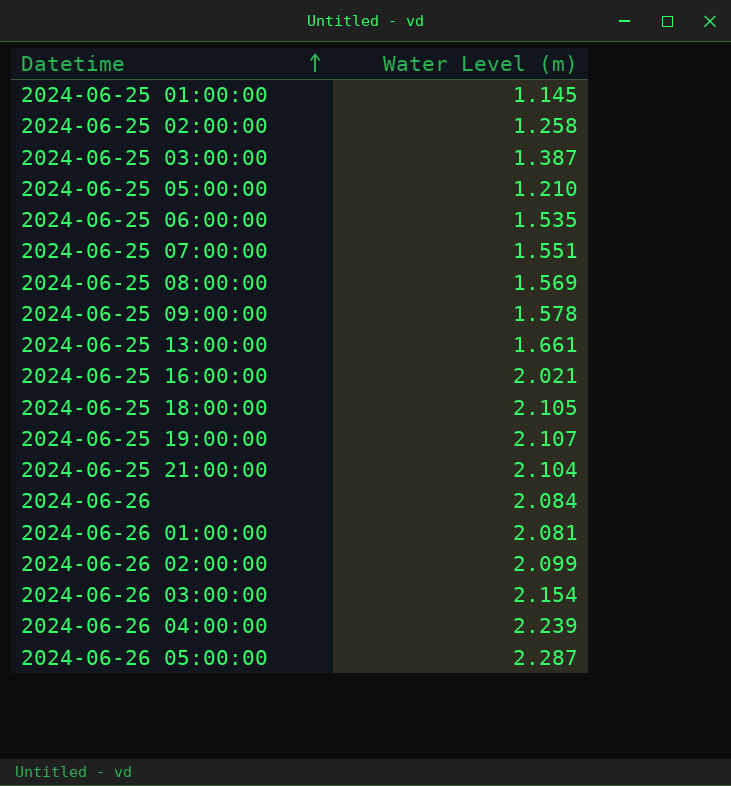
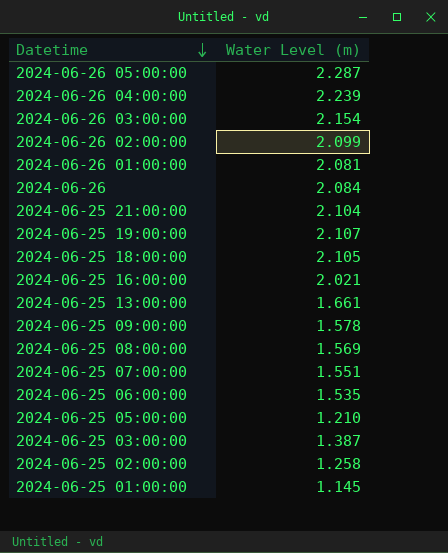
row order: Datetime ascending -> Datetime descending

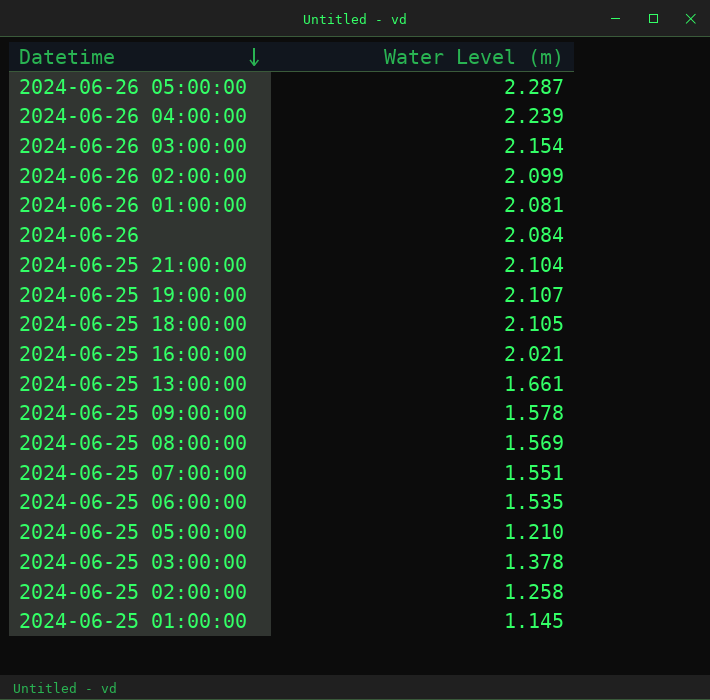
2024-06-25 03:00:00 | Water Level (m): 1.387 -> 1.378

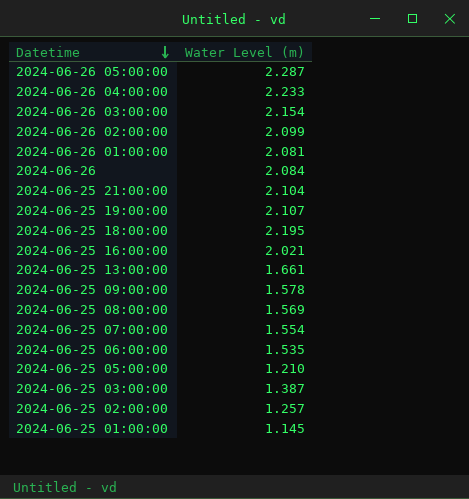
2024-06-26 04:00:00 | Water Level (m): 2.239 -> 2.233
2024-06-25 18:00:00 | Water Level (m): 2.105 -> 2.195
2024-06-25 07:00:00 | Water Level (m): 1.551 -> 1.554
2024-06-25 03:00:00 | Water Level (m): 1.378 -> 1.387
2024-06-25 02:00:00 | Water Level (m): 1.258 -> 1.257

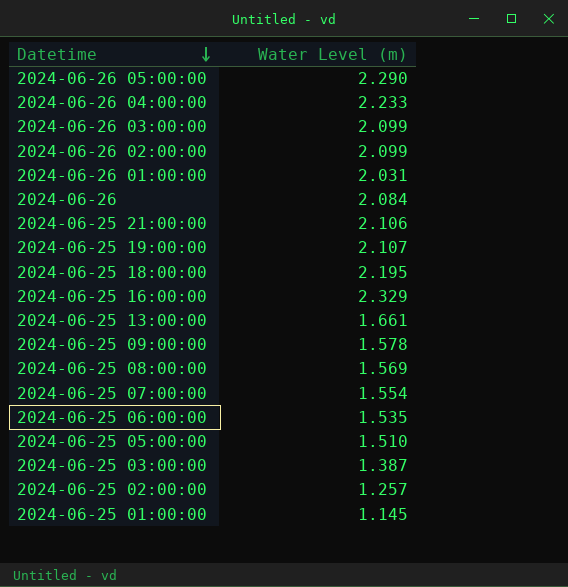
2024-06-26 05:00:00 | Water Level (m): 2.287 -> 2.290
2024-06-26 03:00:00 | Water Level (m): 2.154 -> 2.099
2024-06-26 01:00:00 | Water Level (m): 2.081 -> 2.031
2024-06-25 21:00:00 | Water Level (m): 2.104 -> 2.106
2024-06-25 16:00:00 | Water Level (m): 2.021 -> 2.329
2024-06-25 05:00:00 | Water Level (m): 1.210 -> 1.510

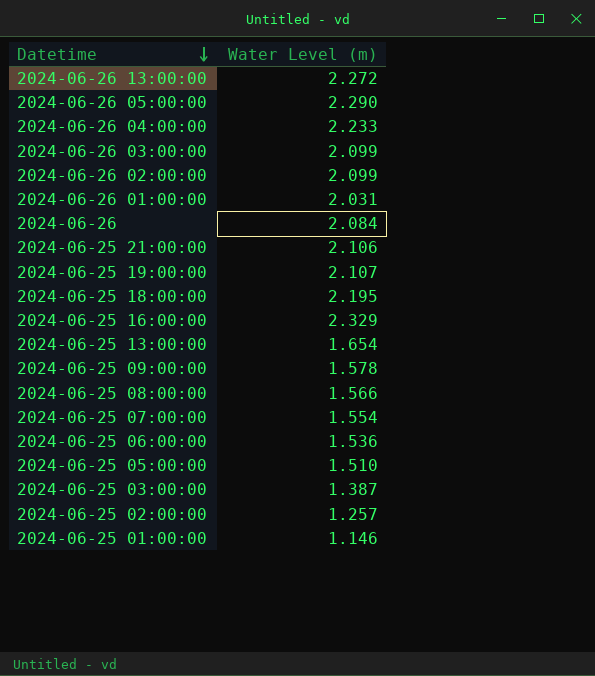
row 2024-06-26 13:00:00: none -> 2.272
2024-06-25 13:00:00 | Water Level (m): 1.661 -> 1.654
2024-06-25 08:00:00 | Water Level (m): 1.569 -> 1.566
2024-06-25 06:00:00 | Water Level (m): 1.535 -> 1.536
2024-06-25 01:00:00 | Water Level (m): 1.145 -> 1.146

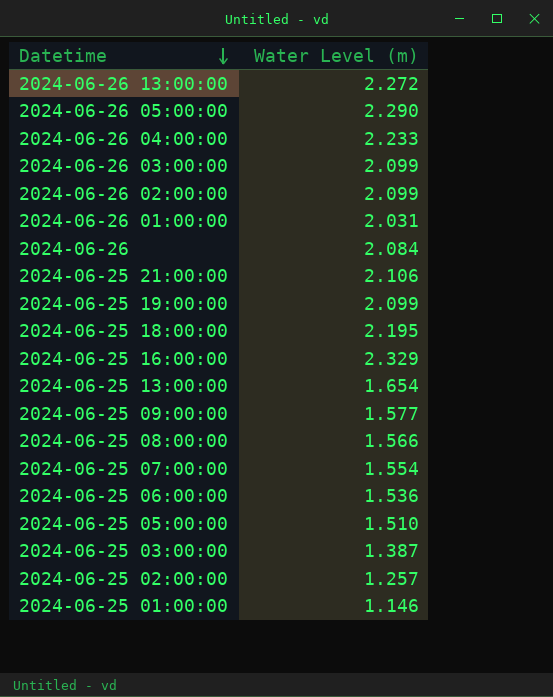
2024-06-25 19:00:00 | Water Level (m): 2.107 -> 2.099
2024-06-25 09:00:00 | Water Level (m): 1.578 -> 1.577

